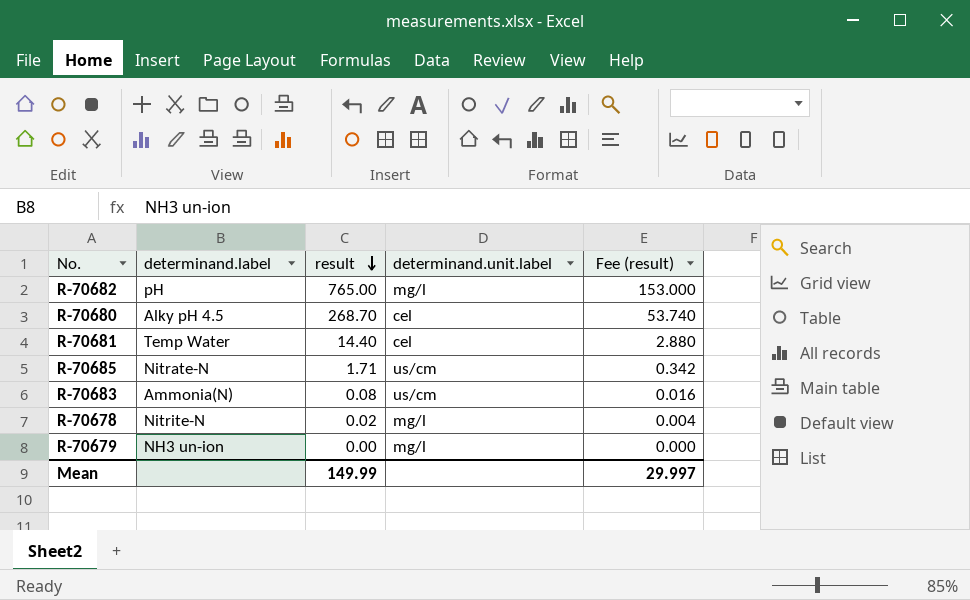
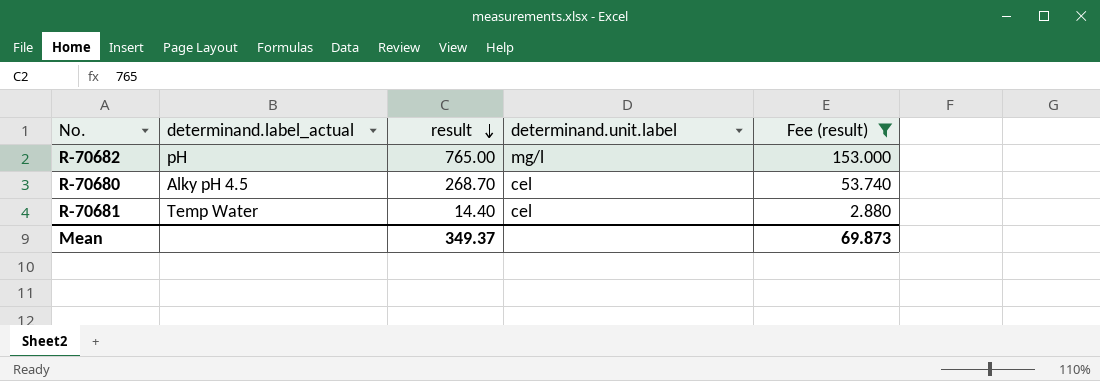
filter: none -> Fee (result) >= 2.880
column name: determinand.label -> determinand.label_actual
Mean | result: 149.99 -> 349.37
Mean | Fee (result): 29.997 -> 69.873

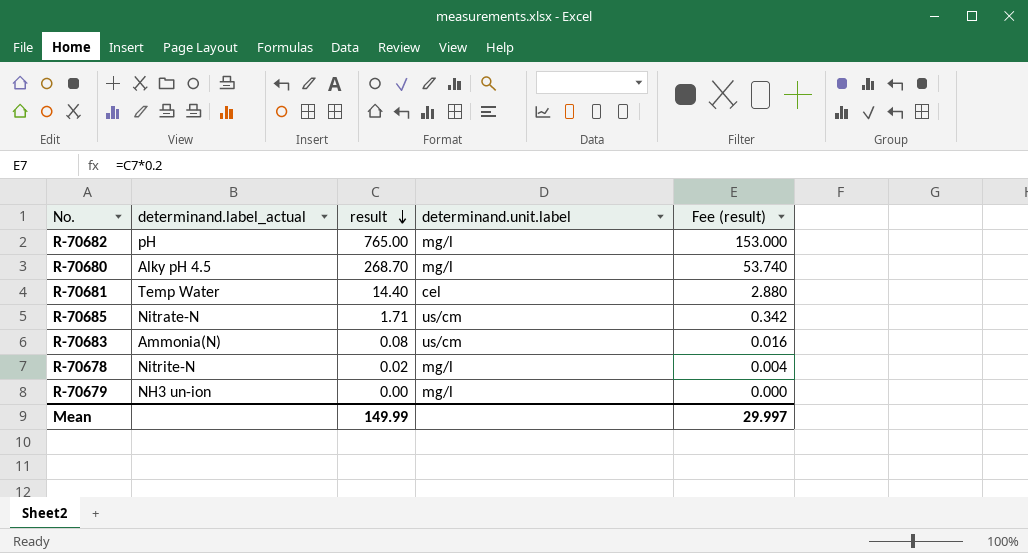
filter: Fee (result) >= 2.880 -> none
R-70680 | determinand.unit.label: cel -> mg/l
Mean | result: 349.37 -> 149.99
Mean | Fee (result): 69.873 -> 29.997

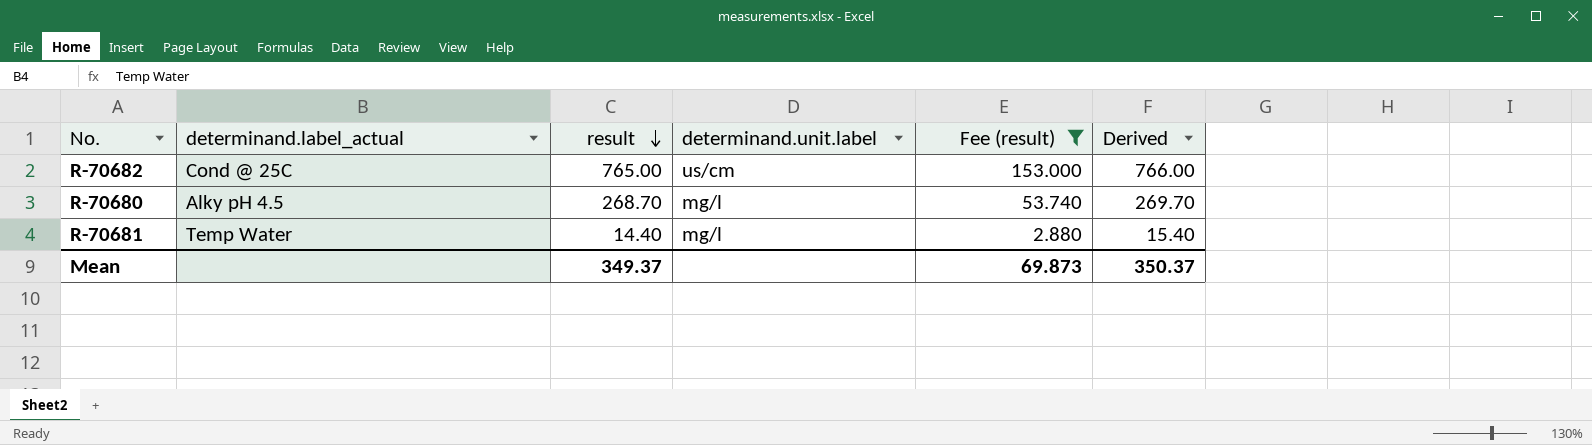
filter: none -> Fee (result) >= 2.880
column Derived | formula: none -> [result] + 1
R-70682 | determinand.label_actual: pH -> Cond @ 25C
R-70682 | determinand.unit.label: mg/l -> us/cm
R-70681 | determinand.unit.label: cel -> mg/l
Mean | result: 149.99 -> 349.37
Mean | Fee (result): 29.997 -> 69.873

